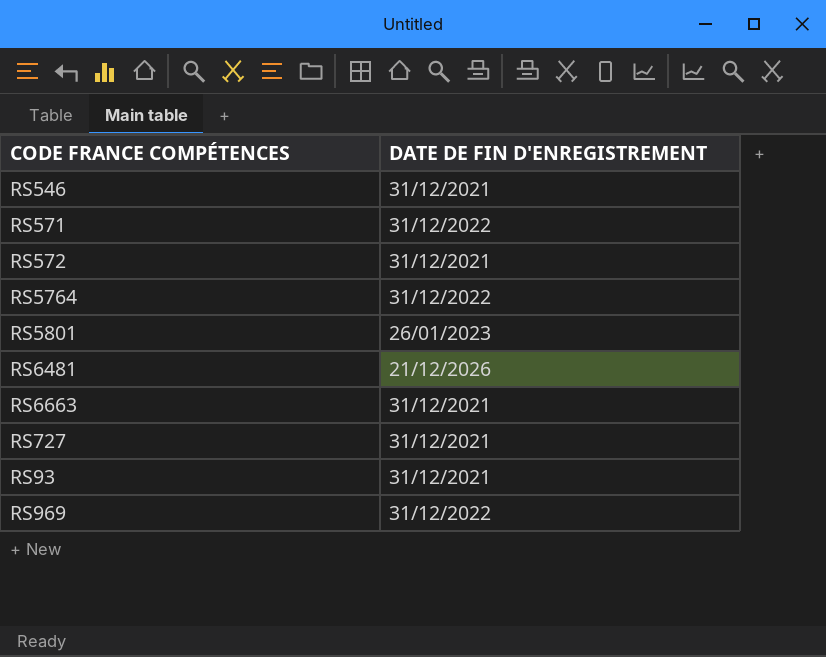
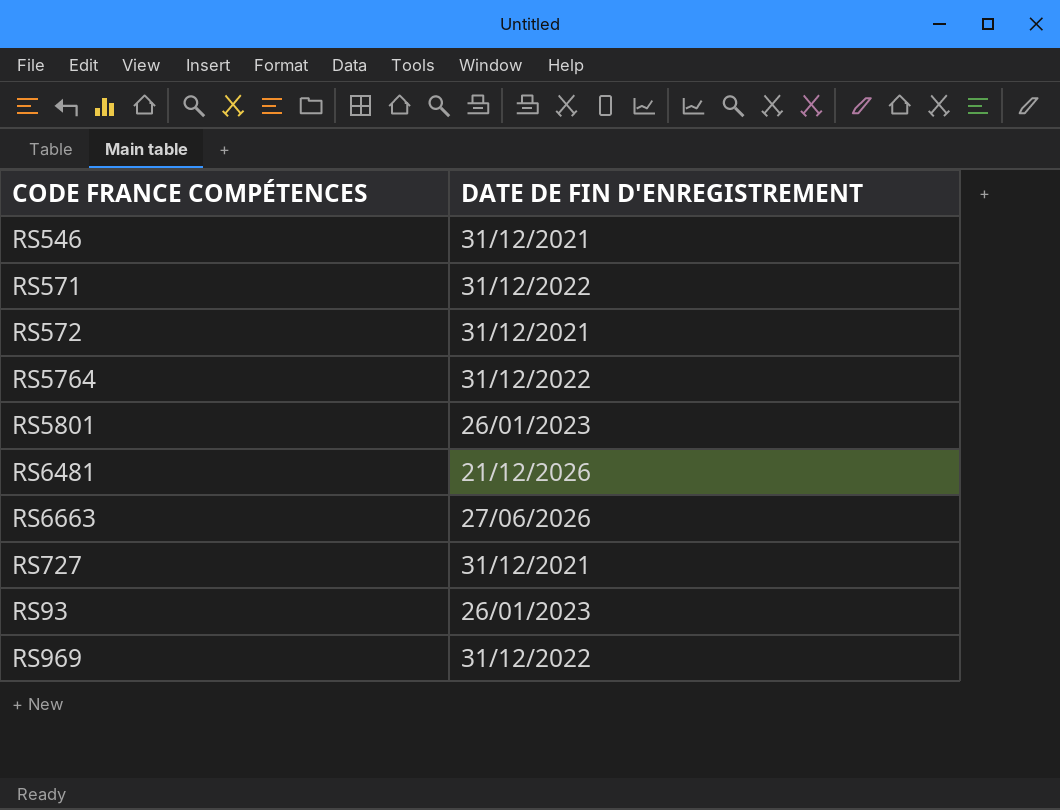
RS6663 | DATE DE FIN D'ENREGISTREMENT: 31/12/2021 -> 27/06/2026
RS93 | DATE DE FIN D'ENREGISTREMENT: 31/12/2021 -> 26/01/2023

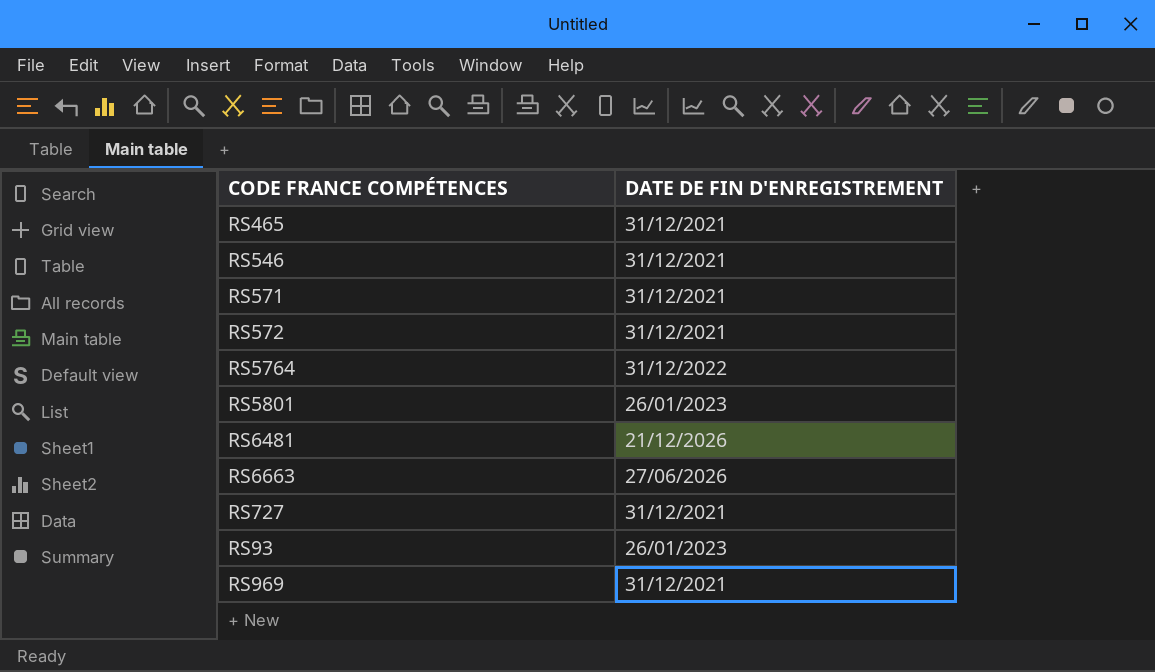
row RS465: none -> 31/12/2021
RS571 | DATE DE FIN D'ENREGISTREMENT: 31/12/2022 -> 31/12/2021
RS969 | DATE DE FIN D'ENREGISTREMENT: 31/12/2022 -> 31/12/2021

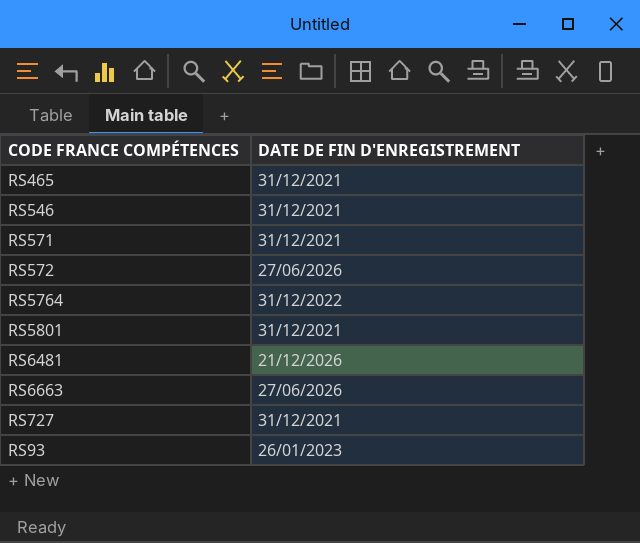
row RS969: 31/12/2021 -> none
RS572 | DATE DE FIN D'ENREGISTREMENT: 31/12/2021 -> 27/06/2026
RS5801 | DATE DE FIN D'ENREGISTREMENT: 26/01/2023 -> 31/12/2021

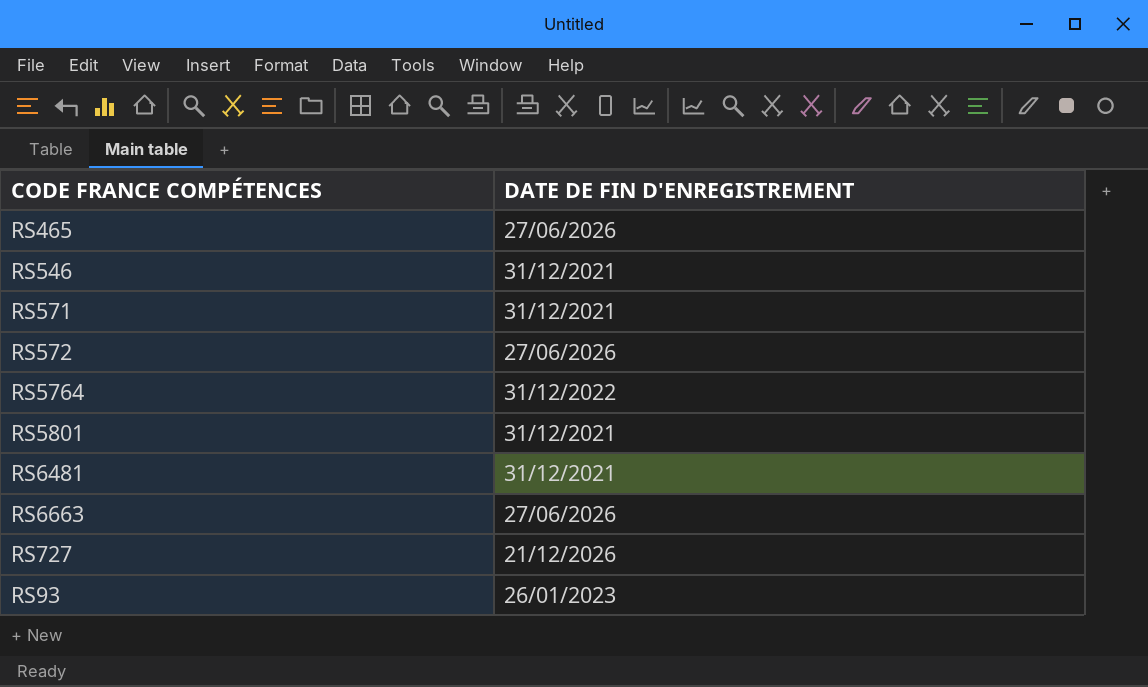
RS465 | DATE DE FIN D'ENREGISTREMENT: 31/12/2021 -> 27/06/2026
RS6481 | DATE DE FIN D'ENREGISTREMENT: 21/12/2026 -> 31/12/2021
RS727 | DATE DE FIN D'ENREGISTREMENT: 31/12/2021 -> 21/12/2026

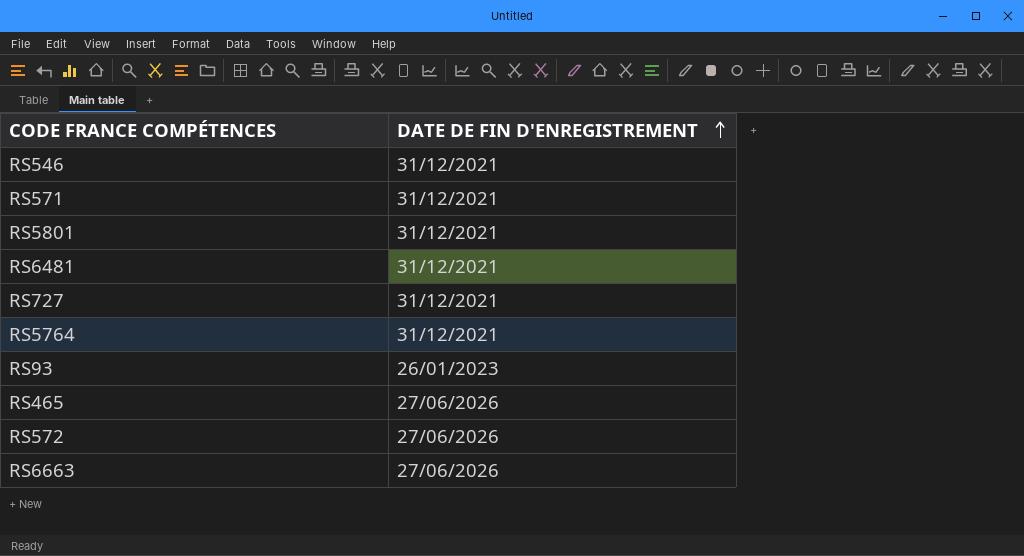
row order: none -> DATE DE FIN D'ENREGISTREMENT ascending
RS727 | DATE DE FIN D'ENREGISTREMENT: 21/12/2026 -> 31/12/2021
RS5764 | DATE DE FIN D'ENREGISTREMENT: 31/12/2022 -> 31/12/2021

